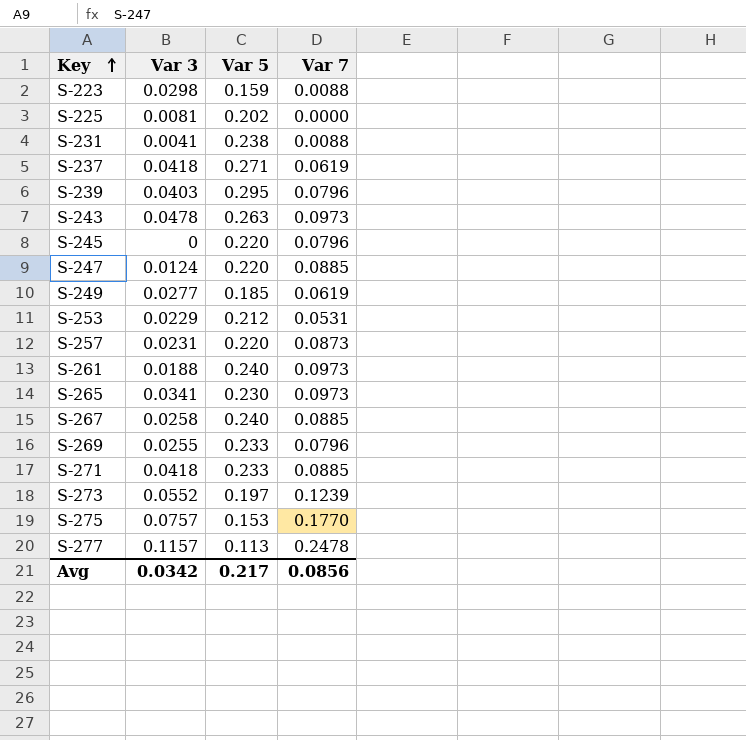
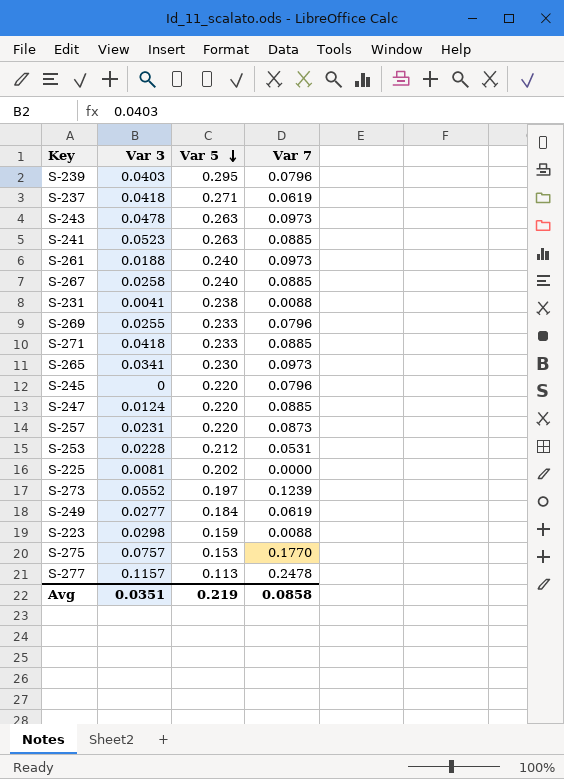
row order: Key ascending -> Var 5 descending
row S-241: none -> 0.0523 | 0.263 | 0.0885
S-253 | Var 3: 0.0229 -> 0.0228
S-249 | Var 5: 0.185 -> 0.184
Avg | Var 3: 0.0342 -> 0.0351
Avg | Var 5: 0.217 -> 0.219
Avg | Var 7: 0.0856 -> 0.0858

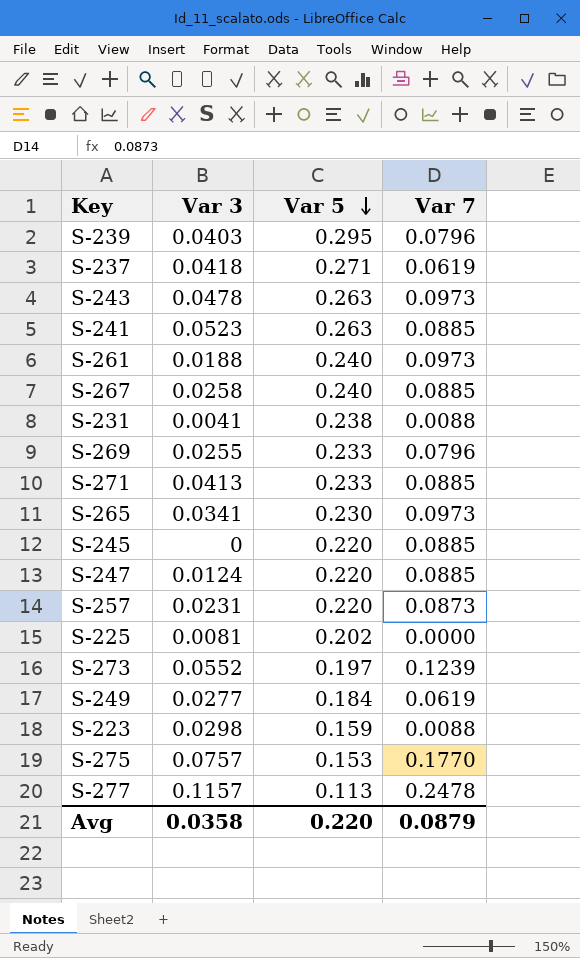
row S-253: 0.0228 | 0.212 | 0.0531 -> none
S-271 | Var 3: 0.0418 -> 0.0413
S-245 | Var 7: 0.0796 -> 0.0885
Avg | Var 3: 0.0351 -> 0.0358
Avg | Var 5: 0.219 -> 0.220
Avg | Var 7: 0.0858 -> 0.0879

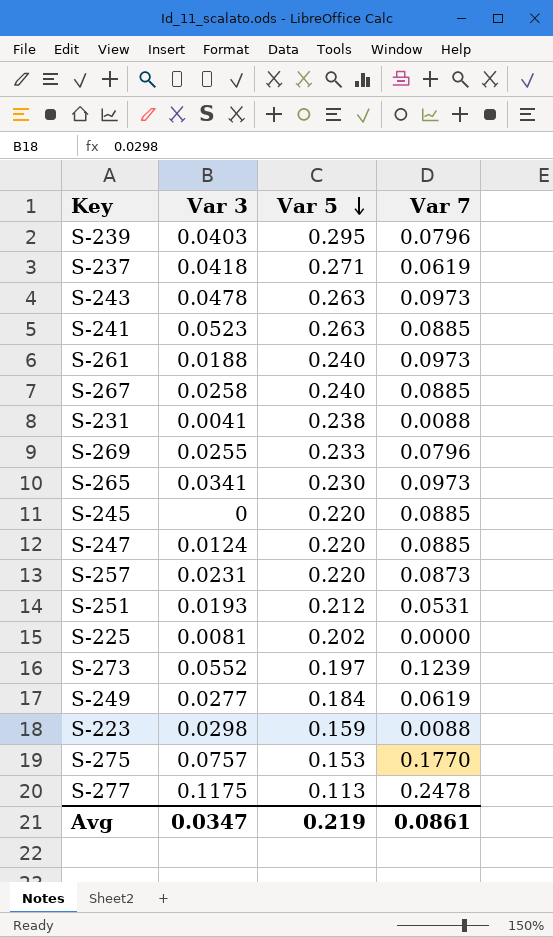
row S-271: 0.0413 | 0.233 | 0.0885 -> none
row S-251: none -> 0.0193 | 0.212 | 0.0531
S-277 | Var 3: 0.1157 -> 0.1175
Avg | Var 3: 0.0358 -> 0.0347
Avg | Var 5: 0.220 -> 0.219
Avg | Var 7: 0.0879 -> 0.0861

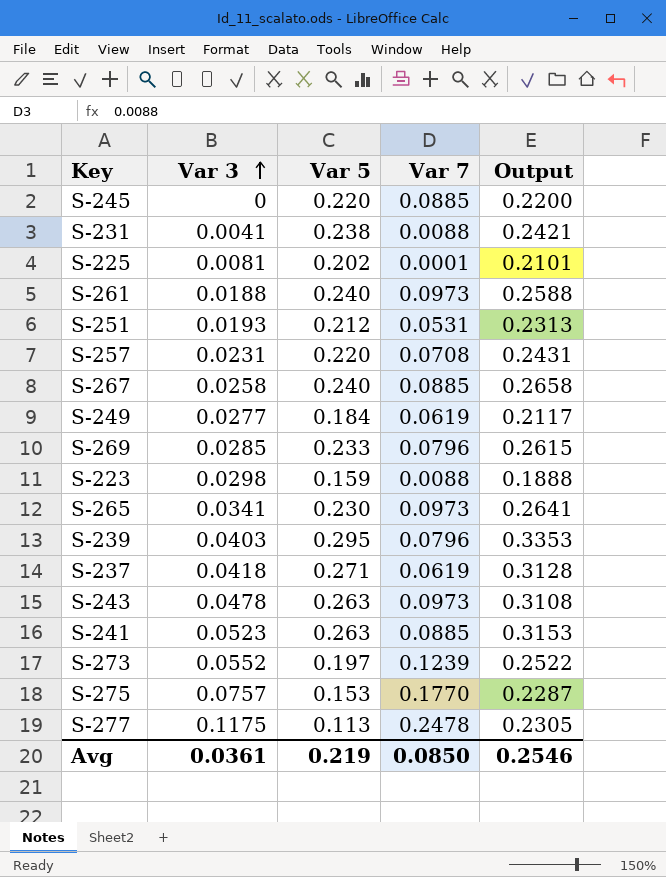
row order: Var 5 descending -> Var 3 ascending
column Output | formula: none -> [Var 3] + [Var 5]
row S-247: 0.0124 | 0.220 | 0.0885 -> none
S-225 | Var 7: 0.0000 -> 0.0001
S-257 | Var 7: 0.0873 -> 0.0708
S-269 | Var 3: 0.0255 -> 0.0285
Avg | Var 3: 0.0347 -> 0.0361
Avg | Var 7: 0.0861 -> 0.0850

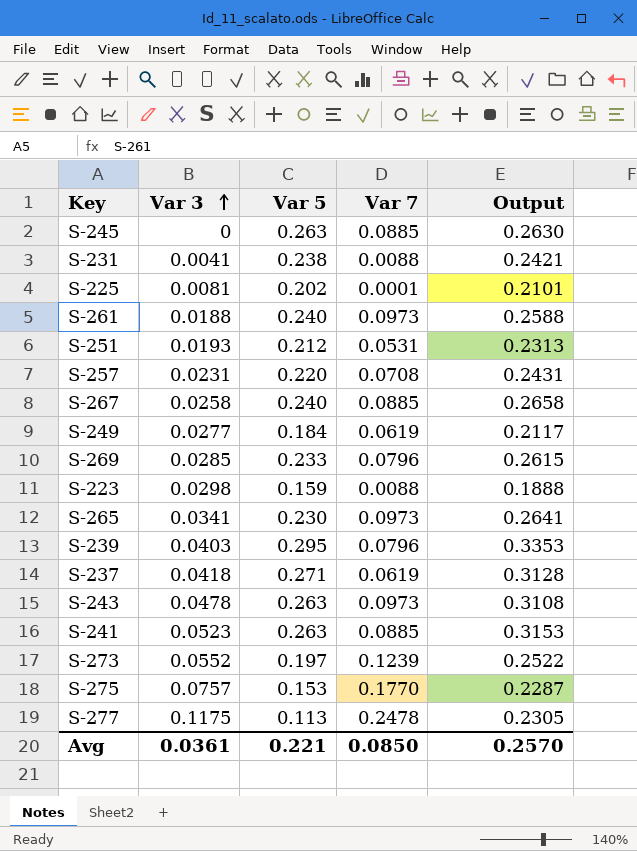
S-245 | Var 5: 0.220 -> 0.263
S-245 | Output: 0.2200 -> 0.2630
Avg | Var 5: 0.219 -> 0.221
Avg | Output: 0.2546 -> 0.2570

